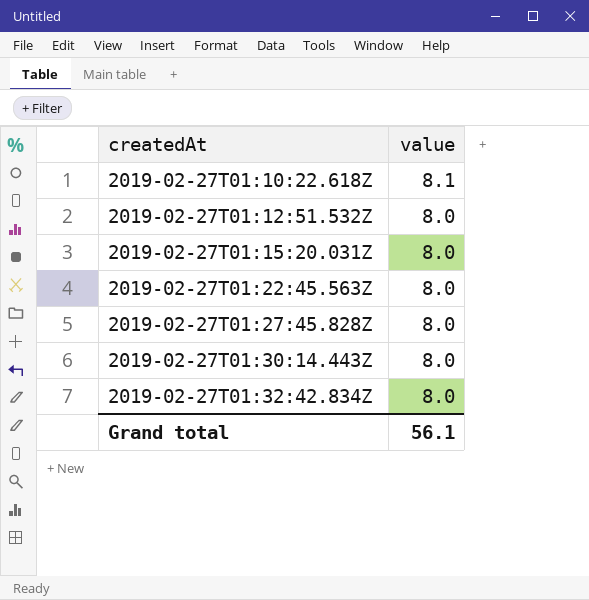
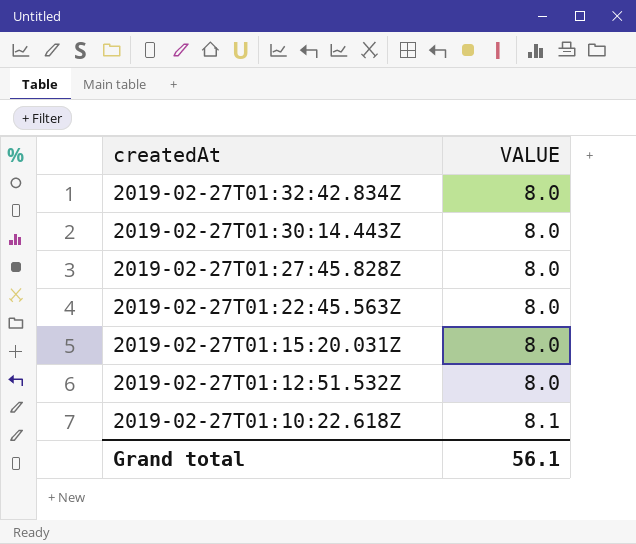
row order: createdAt ascending -> createdAt descending
column name: value -> VALUE

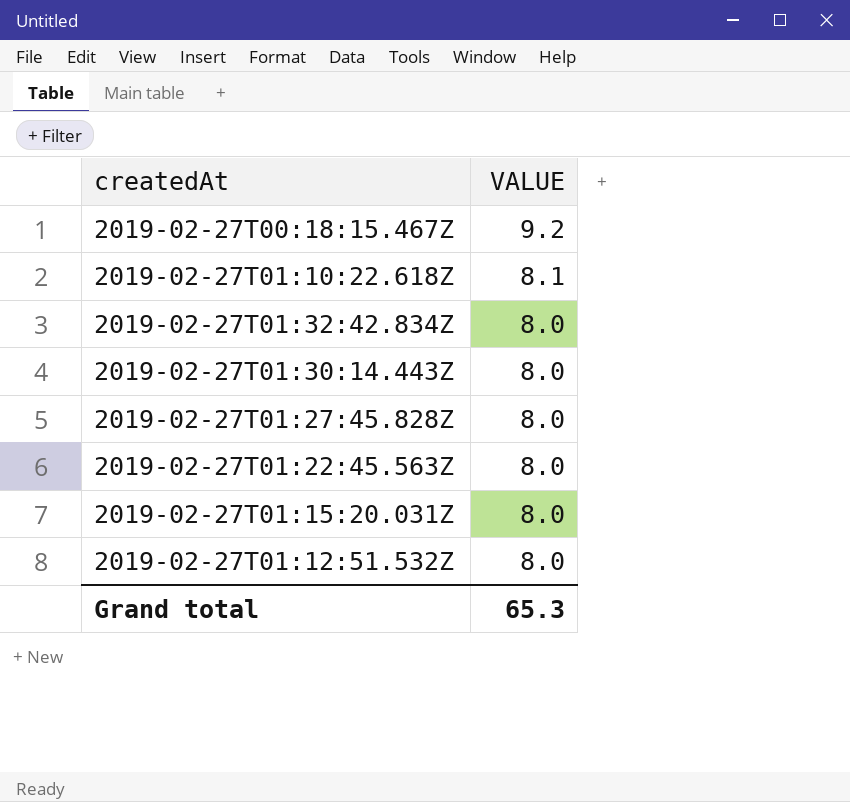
row order: createdAt descending -> VALUE descending
row 2019-02-27T00:18:15.467Z: none -> 9.2
Grand total | VALUE: 56.1 -> 65.3

